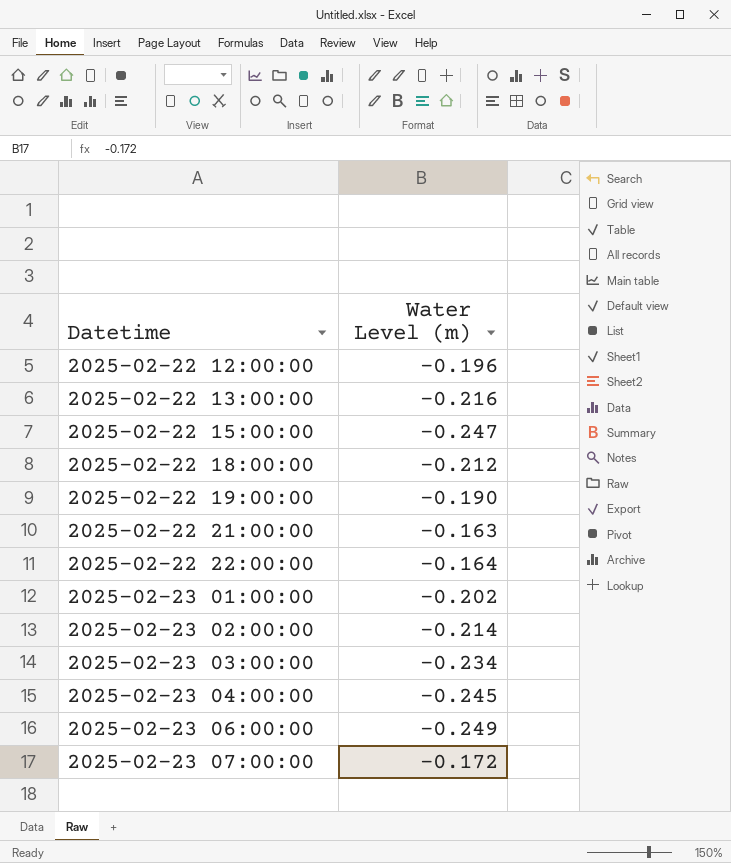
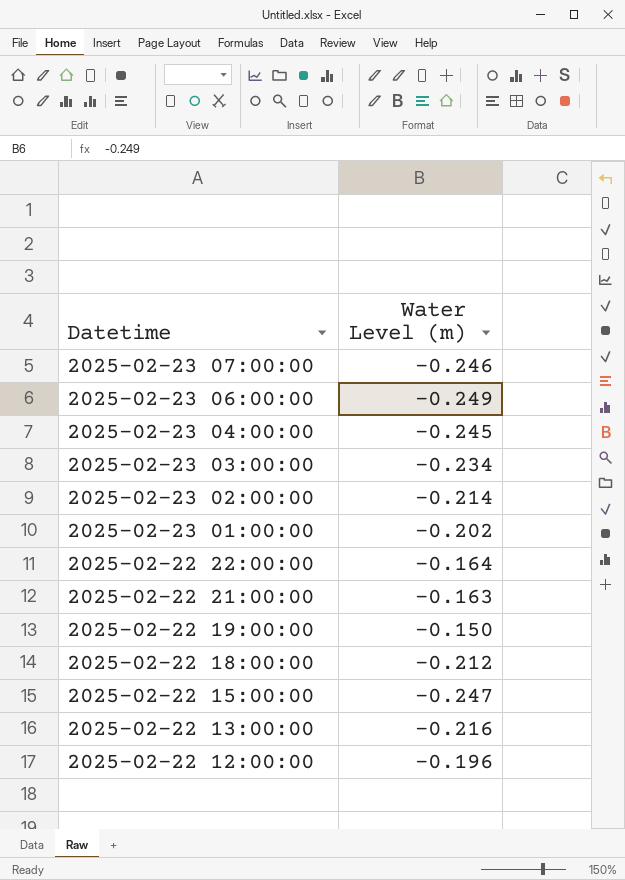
row order: Datetime ascending -> Datetime descending
2025-02-23 07:00:00 | Water Level (m): -0.172 -> -0.246
2025-02-22 19:00:00 | Water Level (m): -0.190 -> -0.150

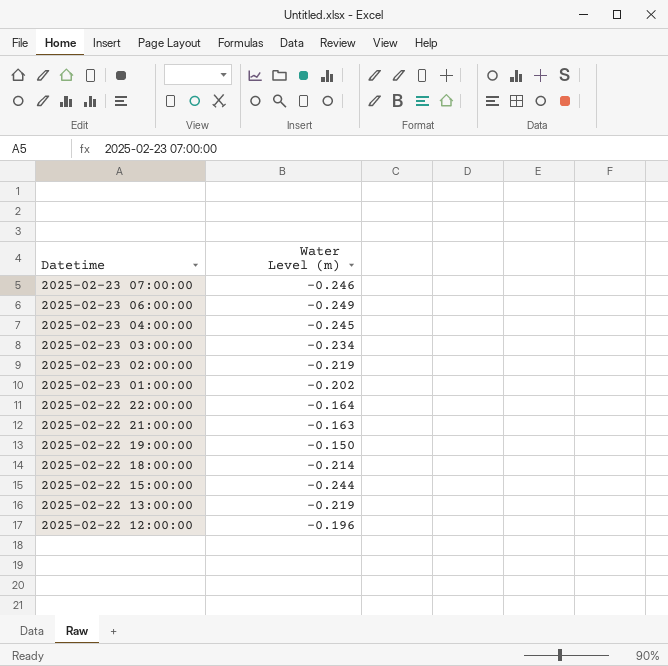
2025-02-23 02:00:00 | Water Level (m): -0.214 -> -0.219
2025-02-22 18:00:00 | Water Level (m): -0.212 -> -0.214
2025-02-22 15:00:00 | Water Level (m): -0.247 -> -0.244
2025-02-22 13:00:00 | Water Level (m): -0.216 -> -0.219

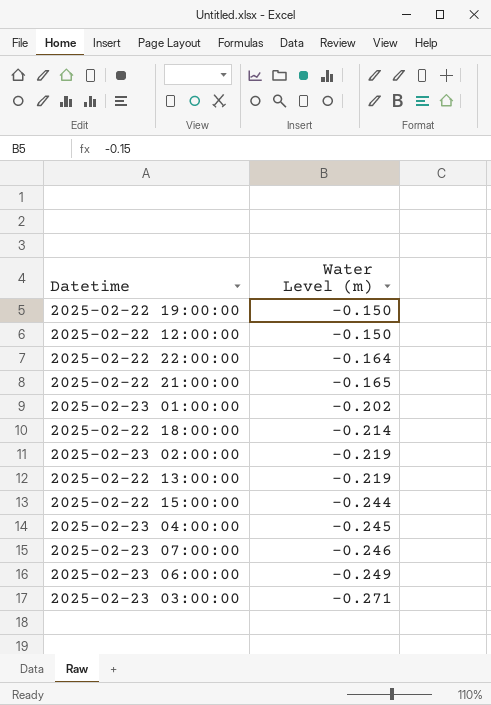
row order: Datetime descending -> Water Level (m) descending
2025-02-22 12:00:00 | Water Level (m): -0.196 -> -0.150
2025-02-22 21:00:00 | Water Level (m): -0.163 -> -0.165
2025-02-23 03:00:00 | Water Level (m): -0.234 -> -0.271

